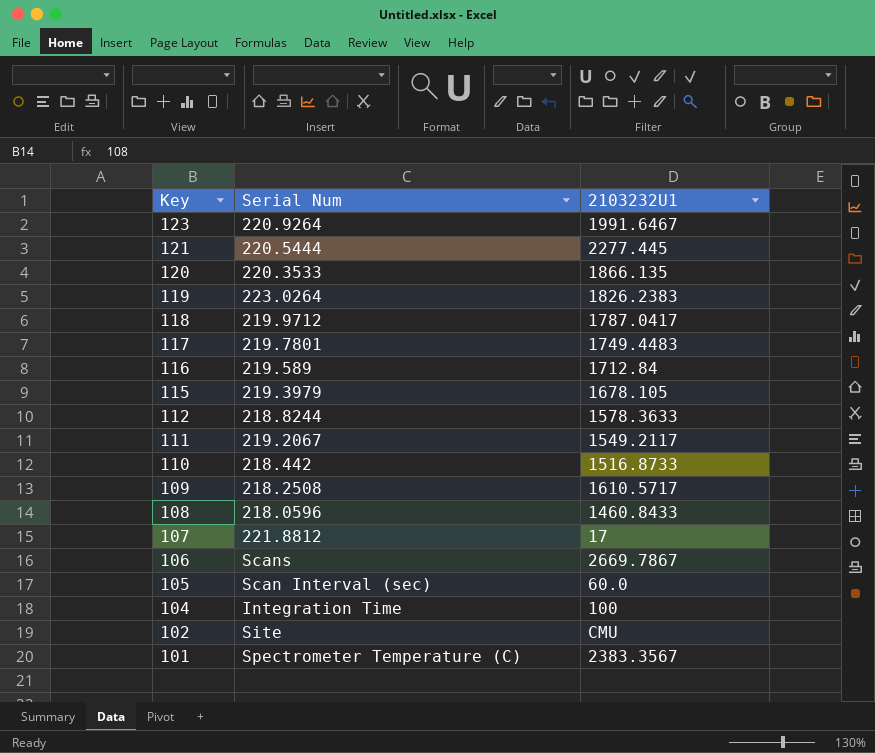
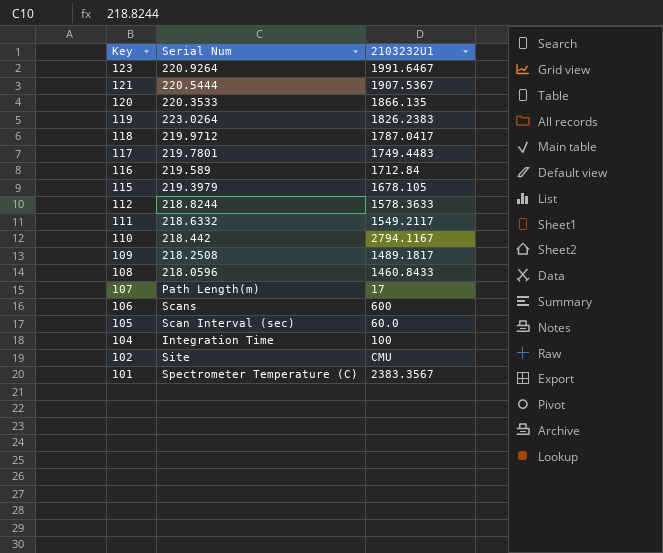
121 | 2103232U1: 2277.445 -> 1907.5367
111 | Serial Num: 219.2067 -> 218.6332
110 | 2103232U1: 1516.8733 -> 2794.1167
109 | 2103232U1: 1610.5717 -> 1489.1817
107 | Serial Num: 221.8812 -> Path Length(m)
106 | 2103232U1: 2669.7867 -> 600

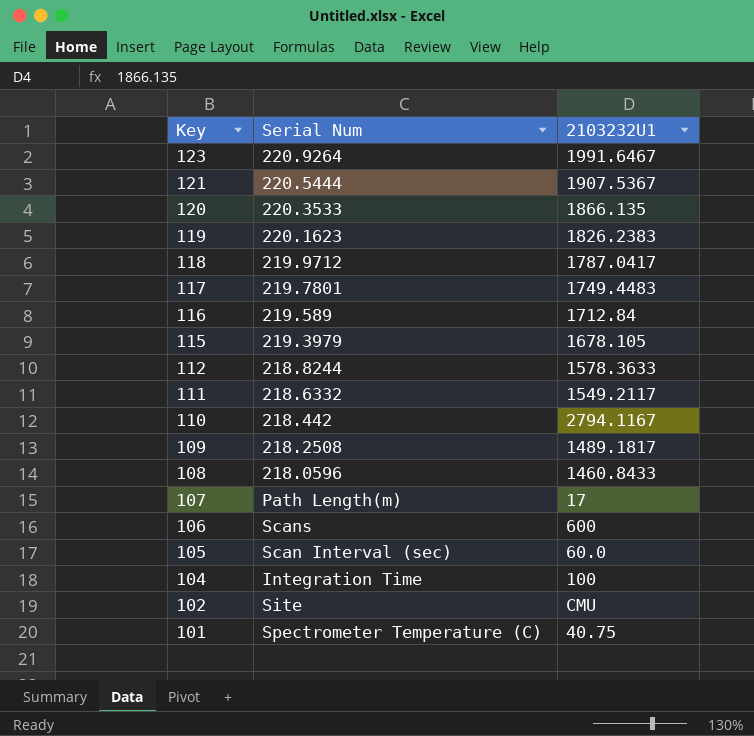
119 | Serial Num: 223.0264 -> 220.1623
101 | 2103232U1: 2383.3567 -> 40.75

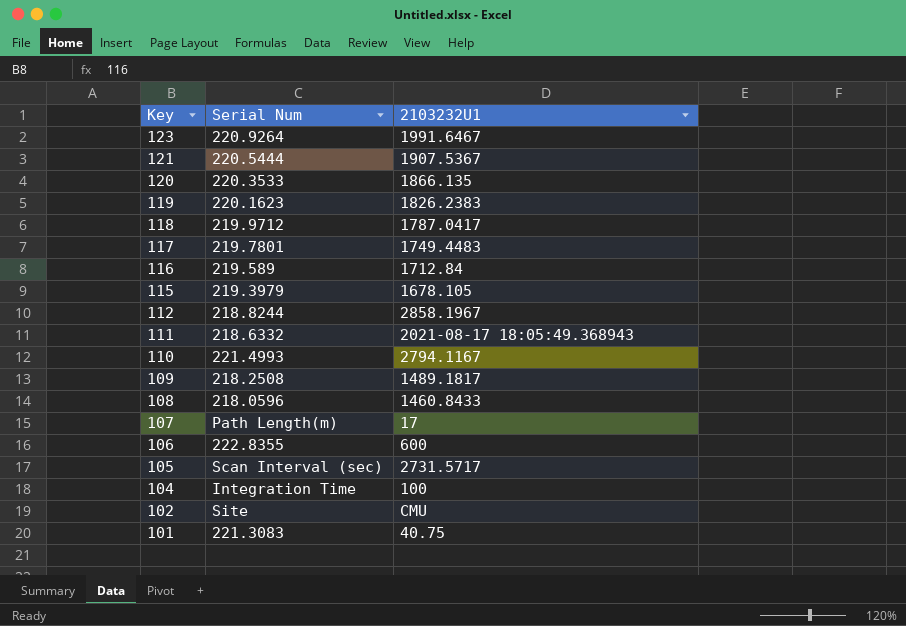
112 | 2103232U1: 1578.3633 -> 2858.1967
111 | 2103232U1: 1549.2117 -> 2021-08-17 18:05:49.368943
110 | Serial Num: 218.442 -> 221.4993
106 | Serial Num: Scans -> 222.8355
105 | 2103232U1: 60.0 -> 2731.5717
101 | Serial Num: Spectrometer Temperature (C) -> 221.3083

